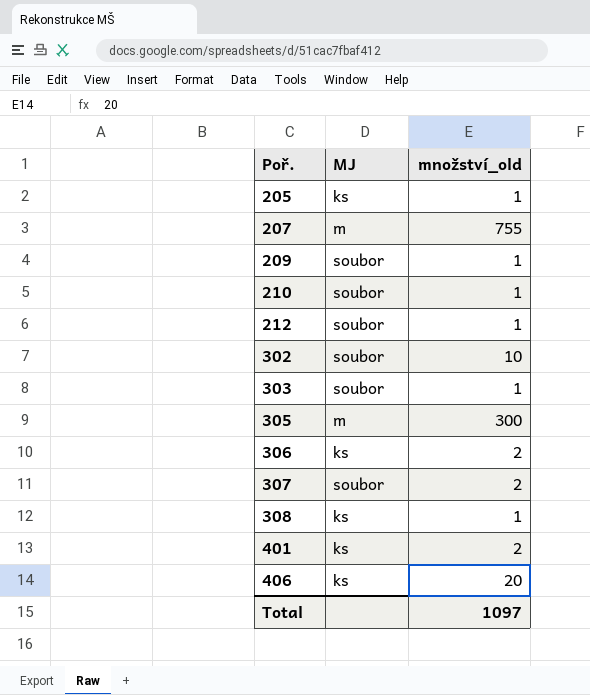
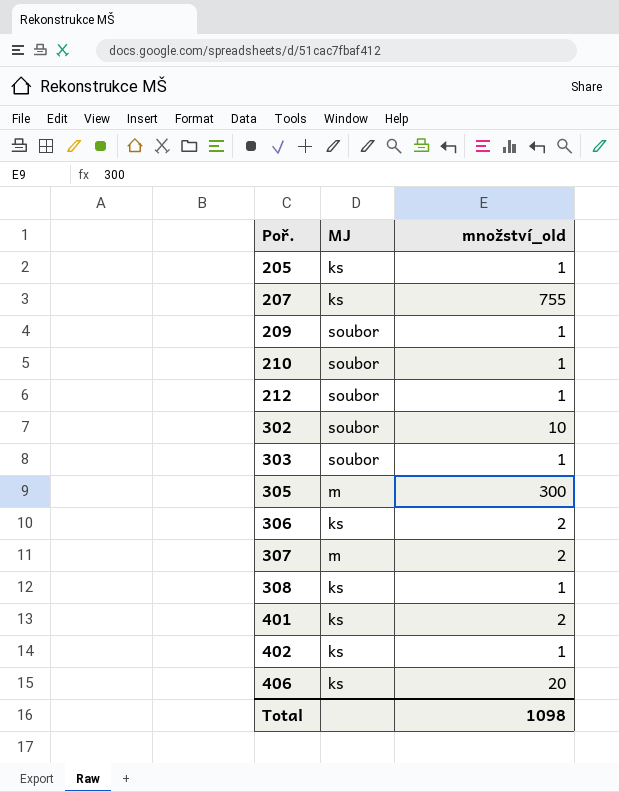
207 | MJ: m -> ks
307 | MJ: soubor -> m
row 402: none -> ks | 1
Total | množství_old: 1097 -> 1098

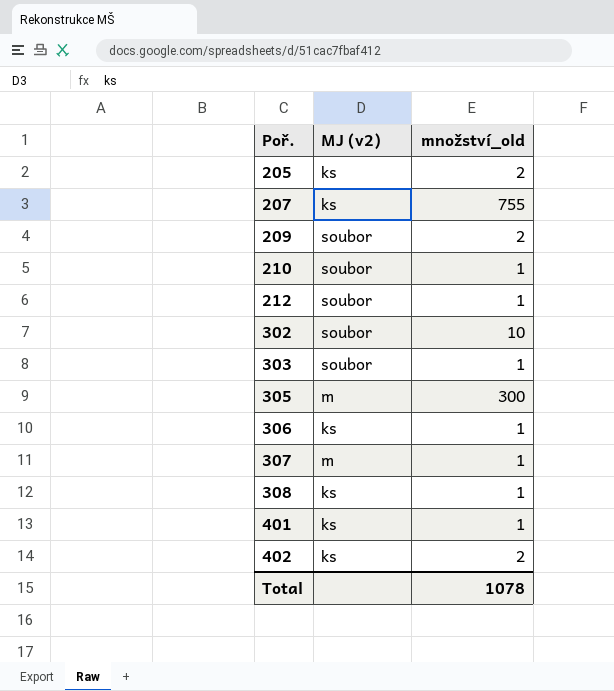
column name: MJ -> MJ (v2)
row 406: ks | 20 -> none
205 | množství_old: 1 -> 2
209 | množství_old: 1 -> 2
306 | množství_old: 2 -> 1
307 | množství_old: 2 -> 1
401 | množství_old: 2 -> 1
402 | množství_old: 1 -> 2
Total | množství_old: 1098 -> 1078

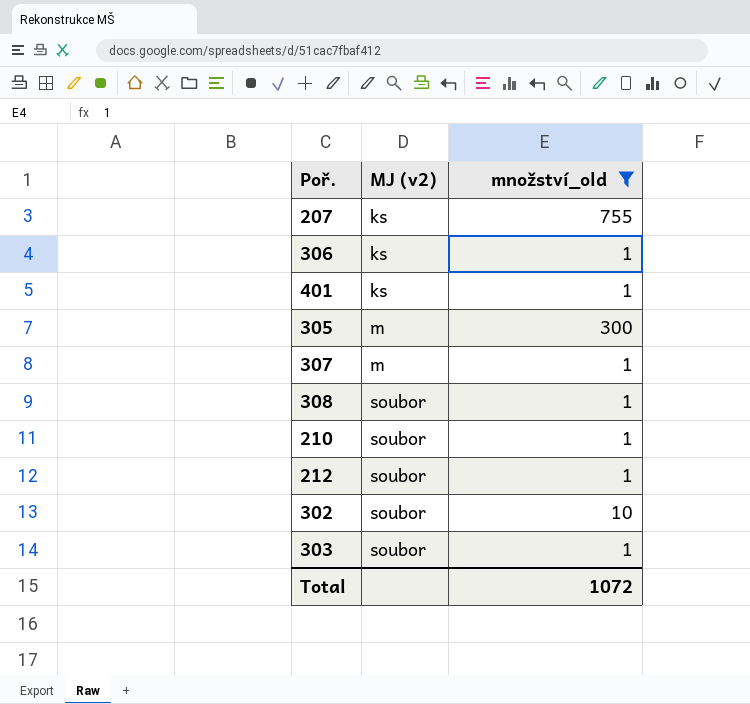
filter: none -> množství_old != 2
row order: Poř. ascending -> MJ (v2) ascending
308 | MJ (v2): ks -> soubor
Total | množství_old: 1078 -> 1072

